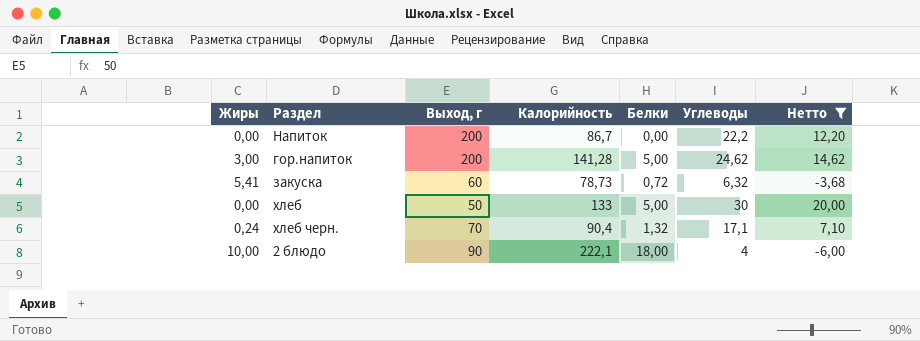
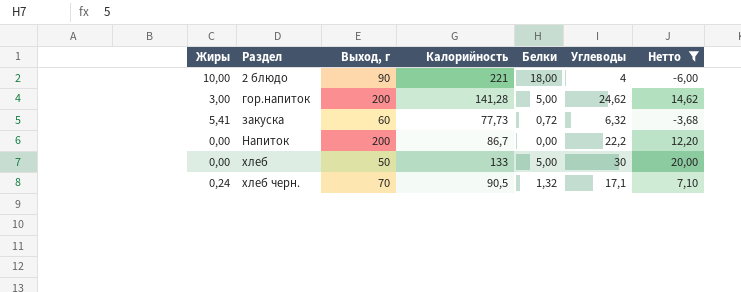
row order: none -> Раздел ascending
2 блюдо | Калорийность: 222,1 -> 221
закуска | Калорийность: 78,73 -> 77,73
хлеб черн. | Калорийность: 90,4 -> 90,5

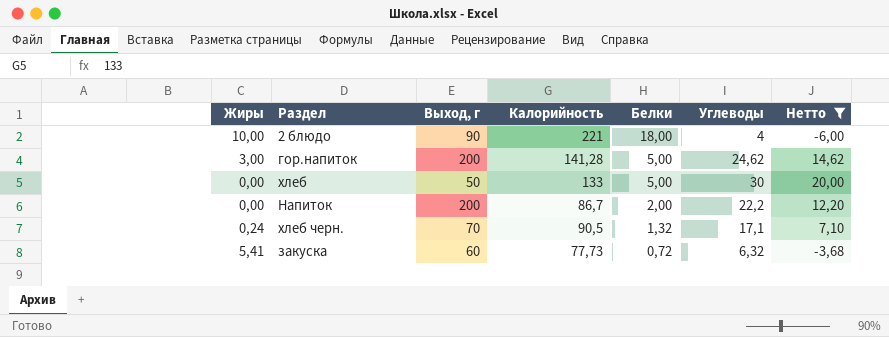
row order: Раздел ascending -> Белки descending
Напиток | Белки: 0,00 -> 2,00

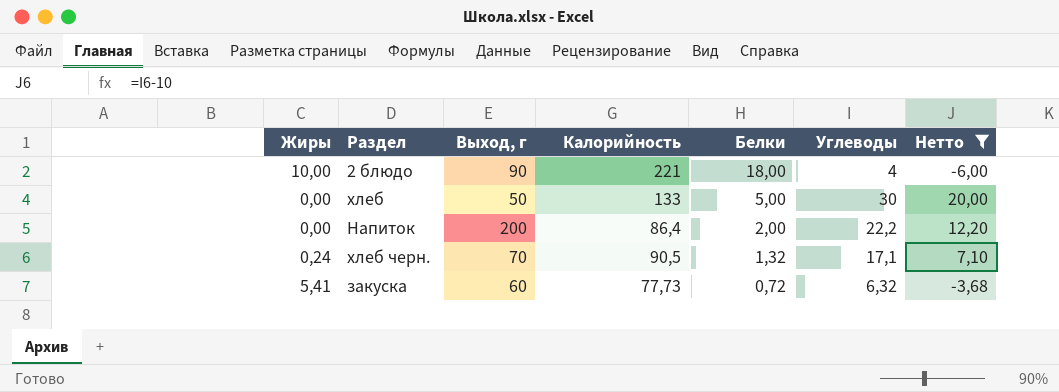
row гор.напиток: 3,00 | 200 | 141,28 | 5,00 | 24,62 | 14,62 -> none
Напиток | Калорийность: 86,7 -> 86,4

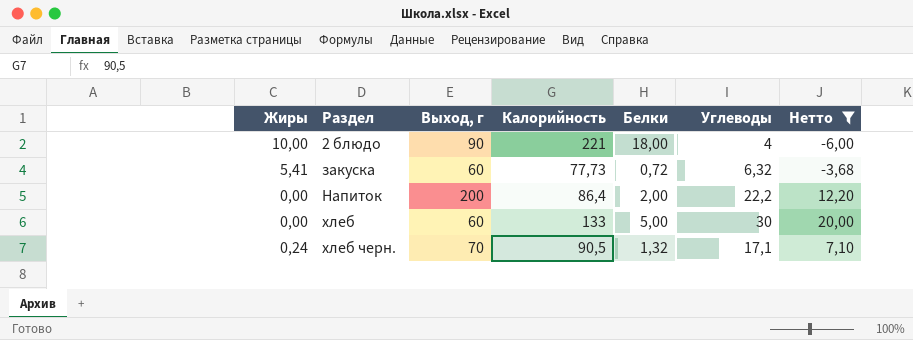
row order: Белки descending -> Раздел ascending
хлеб | Выход, г: 50 -> 60

